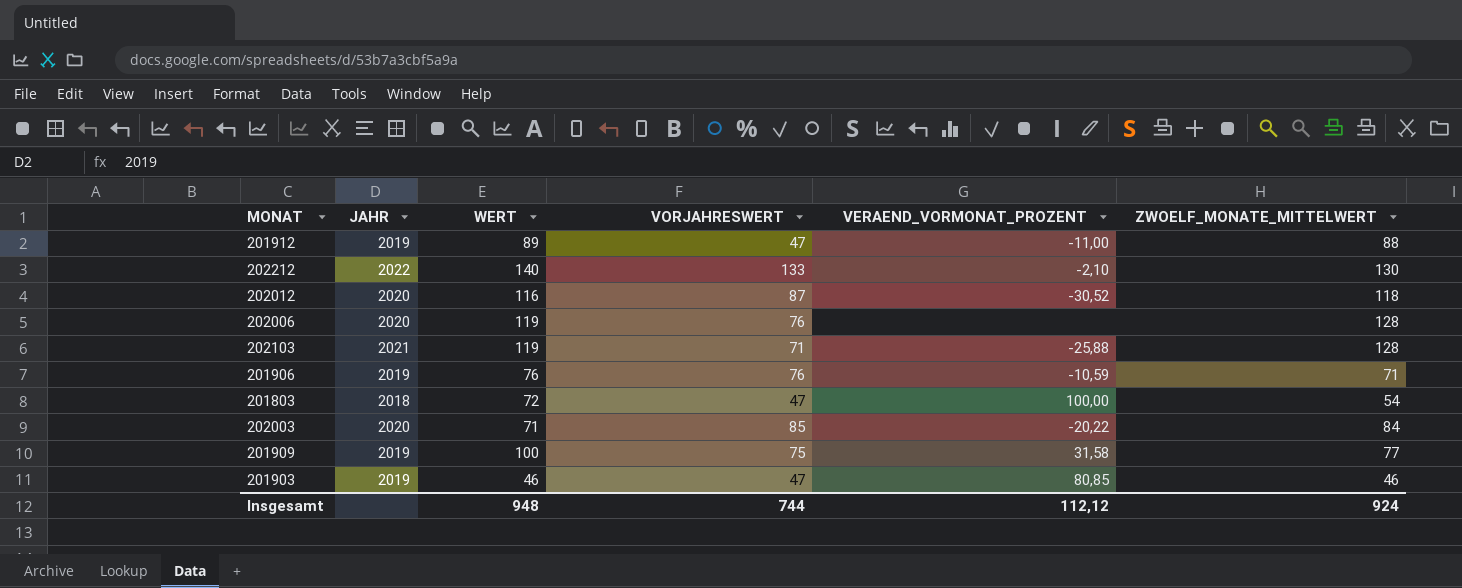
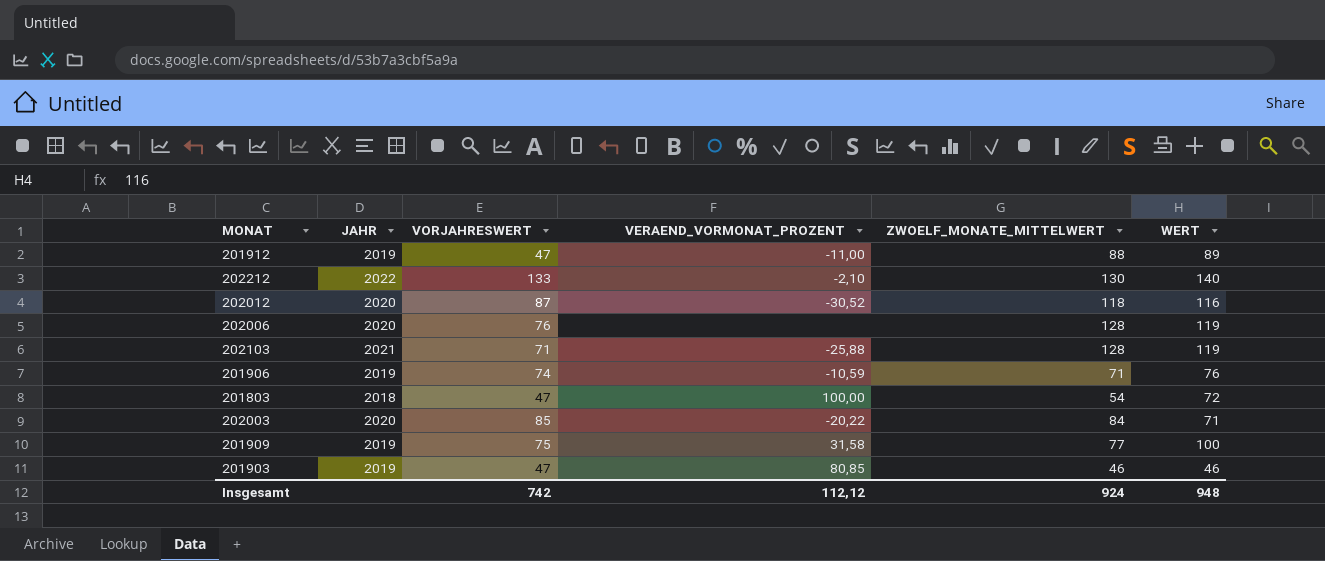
column WERT | position: 3 -> 6
201906 | VORJAHRESWERT: 76 -> 74
Insgesamt | VORJAHRESWERT: 744 -> 742

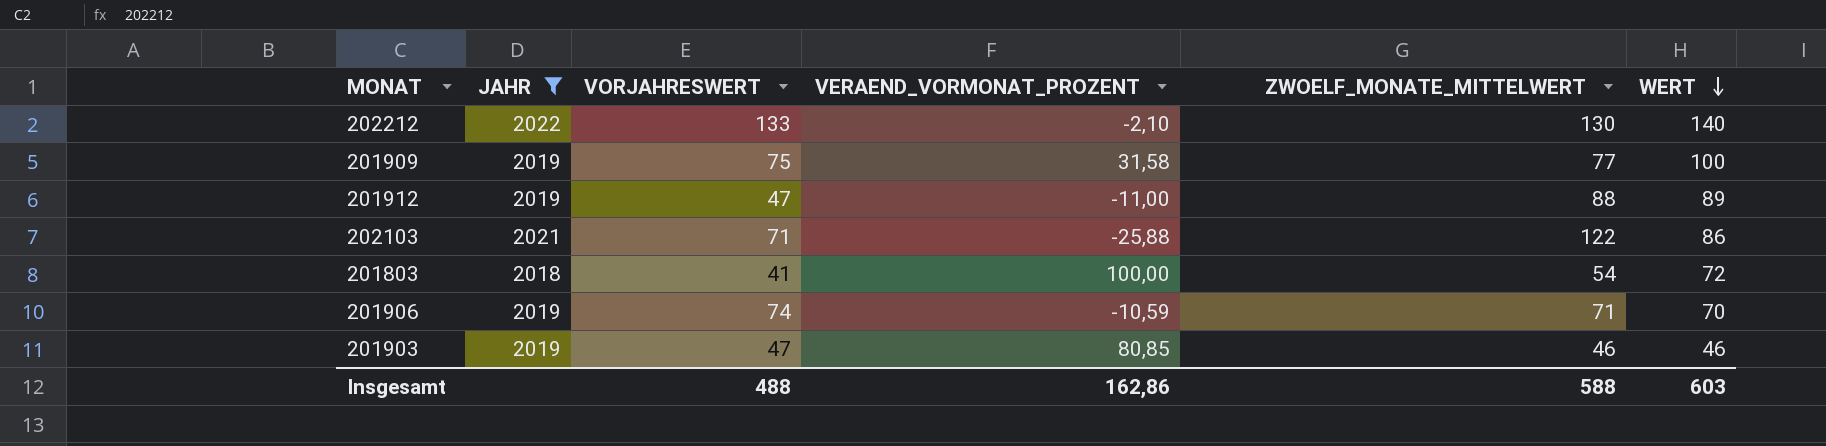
filter: none -> JAHR != 2020
row order: none -> WERT descending
202103 | ZWOELF_MONATE_MITTELWERT: 128 -> 122
202103 | WERT: 119 -> 86
201803 | VORJAHRESWERT: 47 -> 41
201906 | WERT: 76 -> 70
Insgesamt | VORJAHRESWERT: 742 -> 488
Insgesamt | VERAEND_VORMONAT_PROZENT: 112,12 -> 162,86
Insgesamt | ZWOELF_MONATE_MITTELWERT: 924 -> 588
Insgesamt | WERT: 948 -> 603

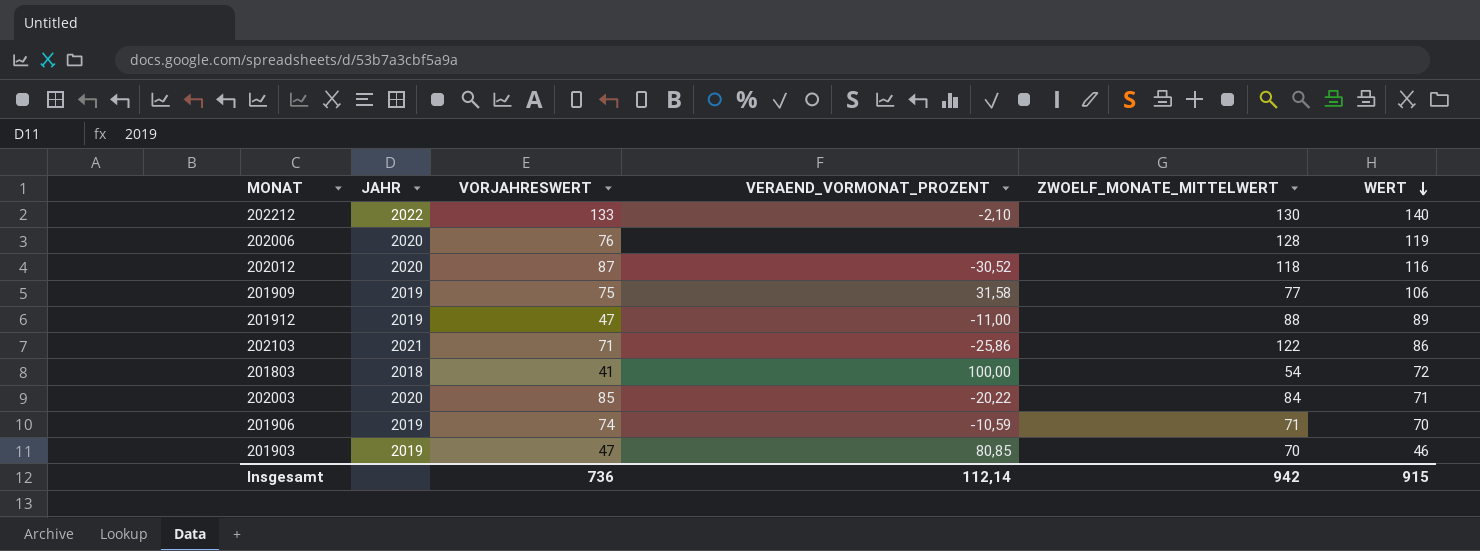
filter: JAHR != 2020 -> none
201909 | WERT: 100 -> 106
202103 | VERAEND_VORMONAT_PROZENT: -25,88 -> -25,86
201903 | ZWOELF_MONATE_MITTELWERT: 46 -> 70
Insgesamt | VORJAHRESWERT: 488 -> 736
Insgesamt | VERAEND_VORMONAT_PROZENT: 162,86 -> 112,14
Insgesamt | ZWOELF_MONATE_MITTELWERT: 588 -> 942
Insgesamt | WERT: 603 -> 915

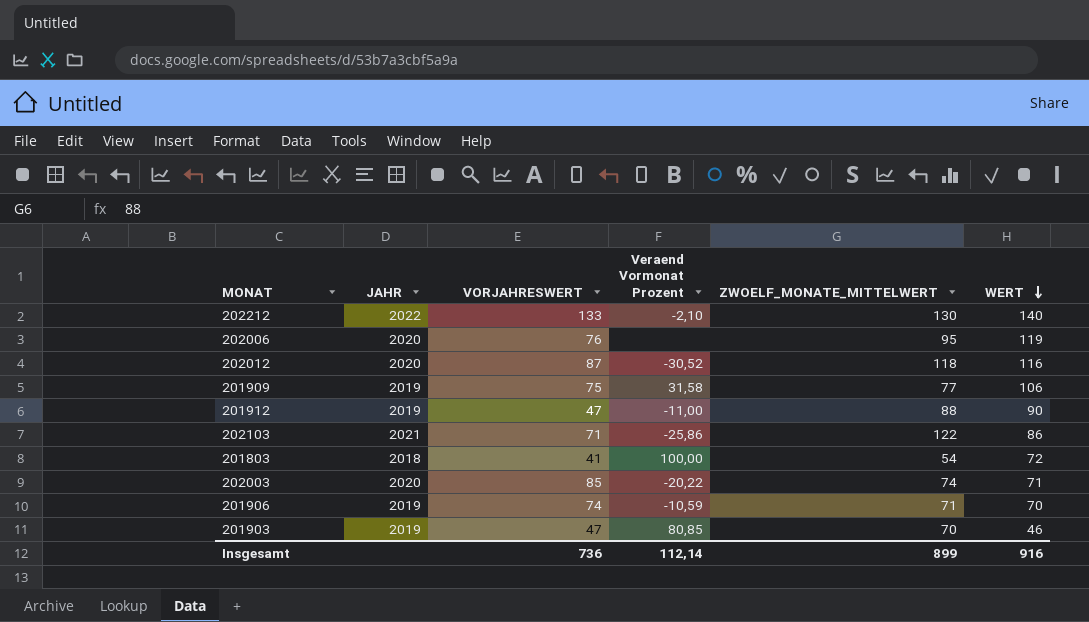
column name: VERAEND_VORMONAT_PROZENT -> Veraend Vormonat Prozent
202006 | ZWOELF_MONATE_MITTELWERT: 128 -> 95
201912 | WERT: 89 -> 90
202003 | ZWOELF_MONATE_MITTELWERT: 84 -> 74
Insgesamt | ZWOELF_MONATE_MITTELWERT: 942 -> 899
Insgesamt | WERT: 915 -> 916

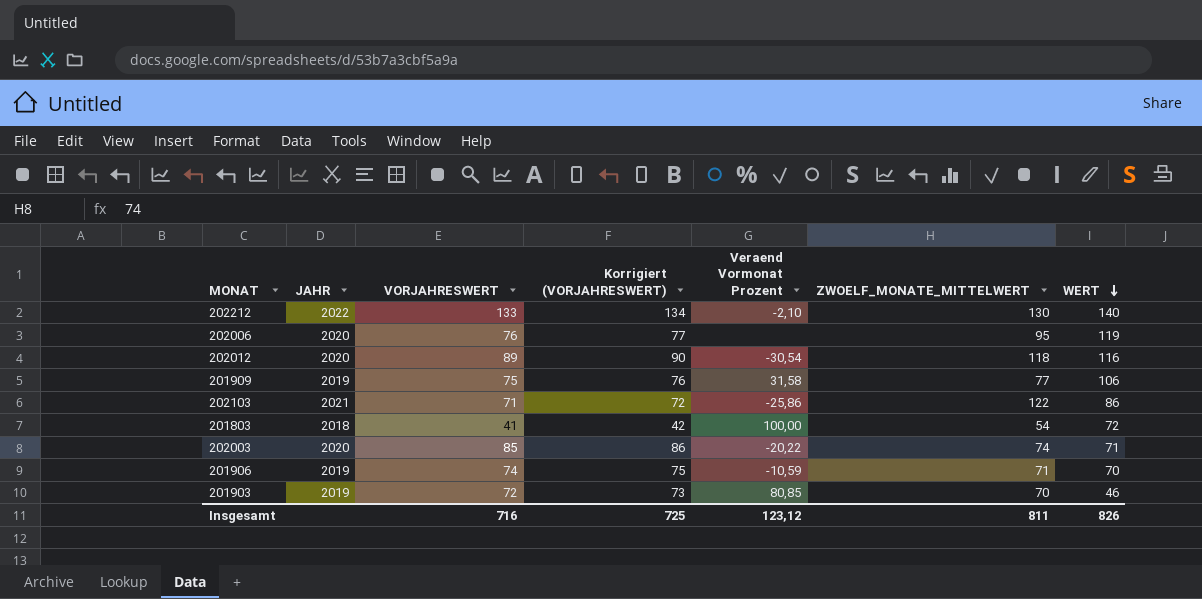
column Korrigiert (VORJAHRESWERT) | formula: none -> [VORJAHRESWERT] + 1
row 201912: 2019 | 47 | -11,00 | 88 | 90 -> none
202012 | VORJAHRESWERT: 87 -> 89
202012 | Veraend Vormonat Prozent: -30,52 -> -30,54
201903 | VORJAHRESWERT: 47 -> 72
Insgesamt | VORJAHRESWERT: 736 -> 716
Insgesamt | Veraend Vormonat Prozent: 112,14 -> 123,12
Insgesamt | ZWOELF_MONATE_MITTELWERT: 899 -> 811
Insgesamt | WERT: 916 -> 826

